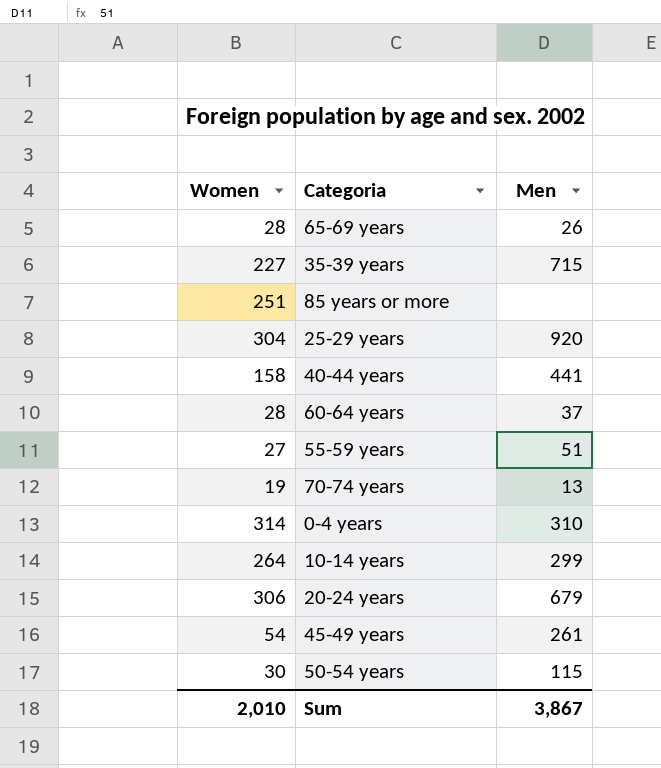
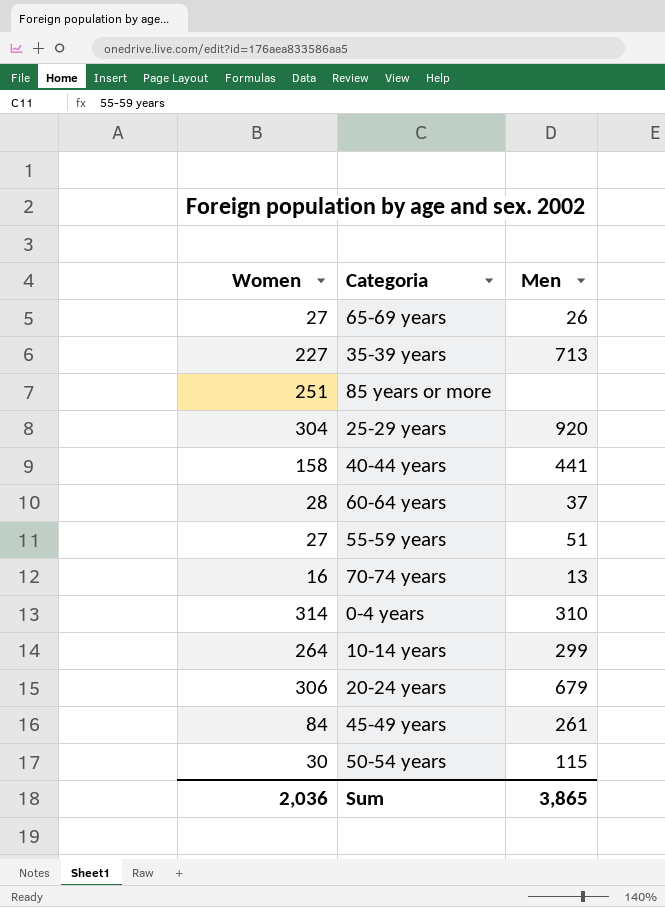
65-69 years | Women: 28 -> 27
35-39 years | Men: 715 -> 713
70-74 years | Women: 19 -> 16
45-49 years | Women: 54 -> 84
Sum | Women: 2,010 -> 2,036
Sum | Men: 3,867 -> 3,865

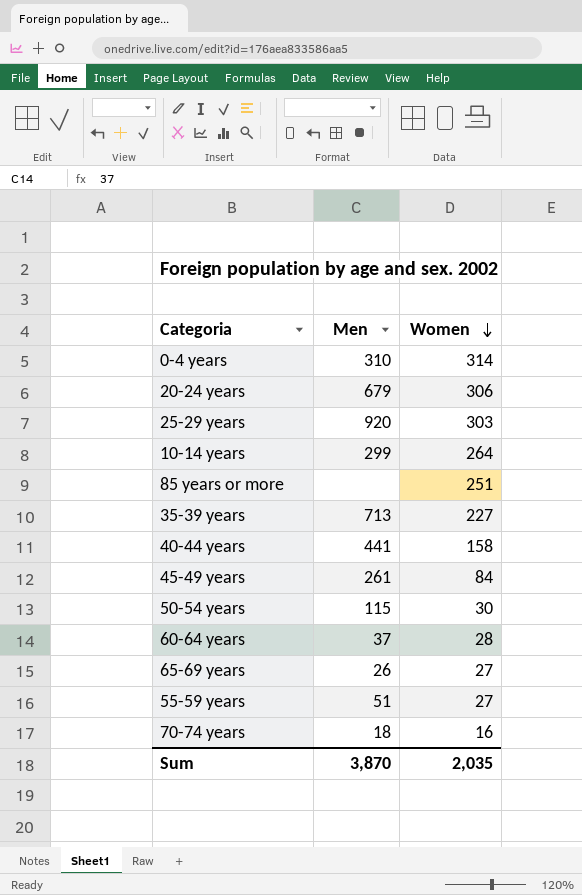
row order: none -> Women descending
column Women | position: 1 -> 3
25-29 years | Women: 304 -> 303
70-74 years | Men: 13 -> 18
Sum | Men: 3,865 -> 3,870
Sum | Women: 2,036 -> 2,035

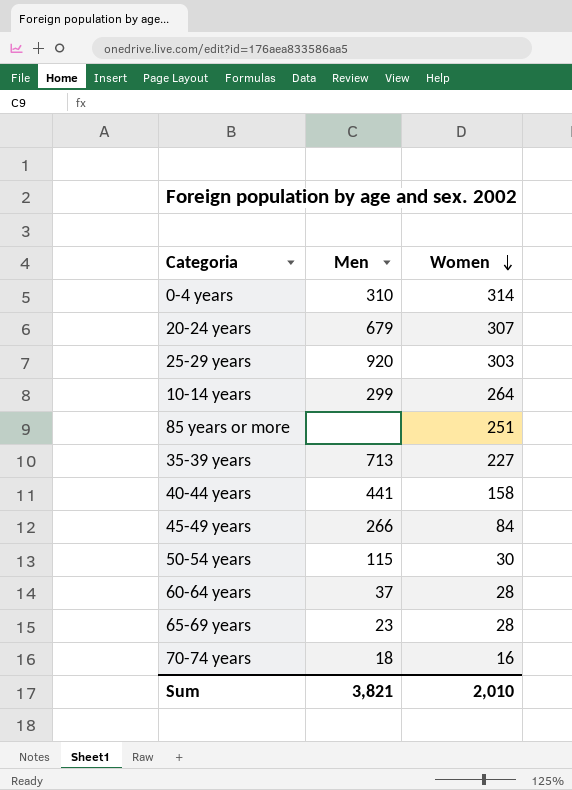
row 55-59 years: 51 | 27 -> none
20-24 years | Women: 306 -> 307
45-49 years | Men: 261 -> 266
65-69 years | Men: 26 -> 23
65-69 years | Women: 27 -> 28
Sum | Men: 3,870 -> 3,821
Sum | Women: 2,035 -> 2,010

